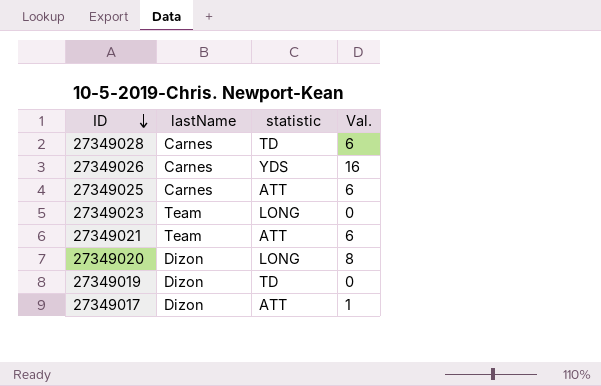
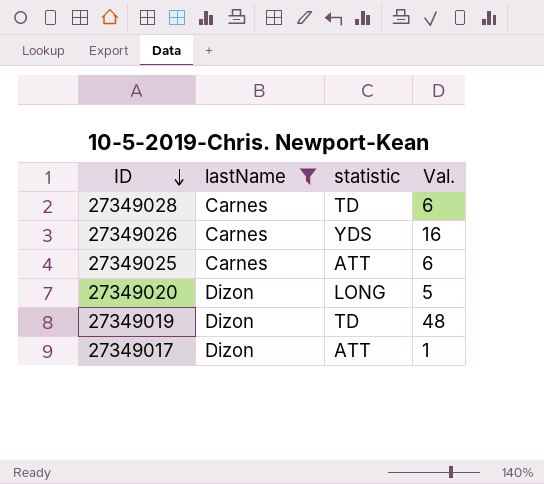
filter: none -> lastName != Team
27349020 | Val.: 8 -> 5
27349019 | Val.: 0 -> 48

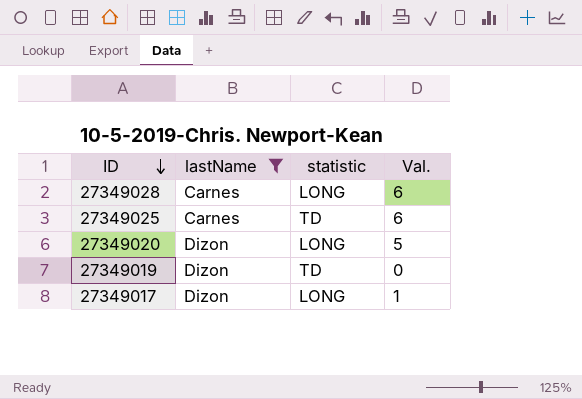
row 27349026: Carnes | YDS | 16 -> none
27349028 | statistic: TD -> LONG
27349025 | statistic: ATT -> TD
27349019 | Val.: 48 -> 0
27349017 | statistic: ATT -> LONG

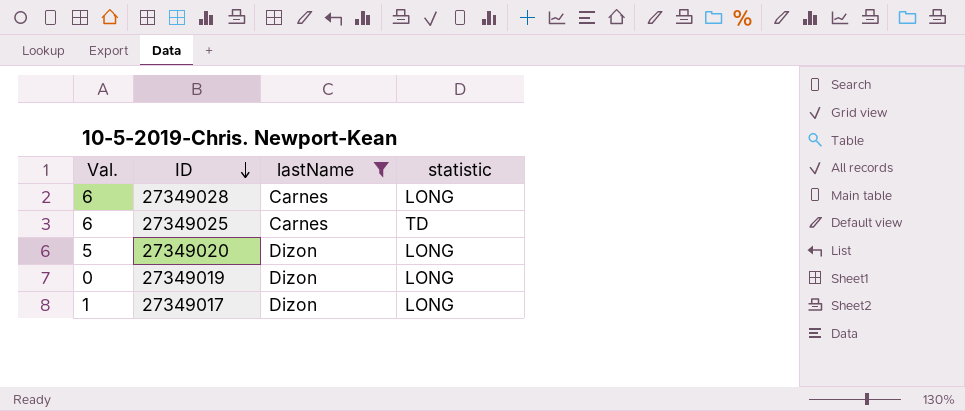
column Val. | position: 4 -> 1
27349019 | statistic: TD -> LONG

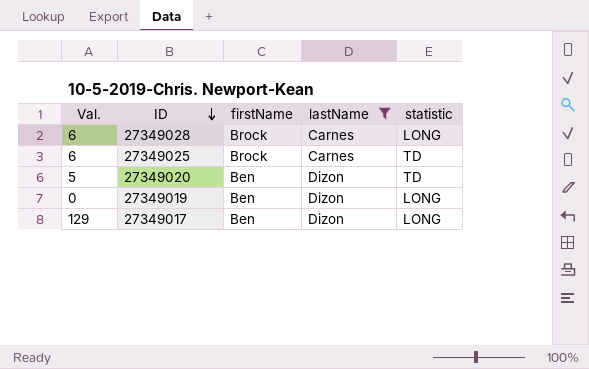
column firstName | position: none -> 3
27349020 | statistic: LONG -> TD
27349017 | Val.: 1 -> 129

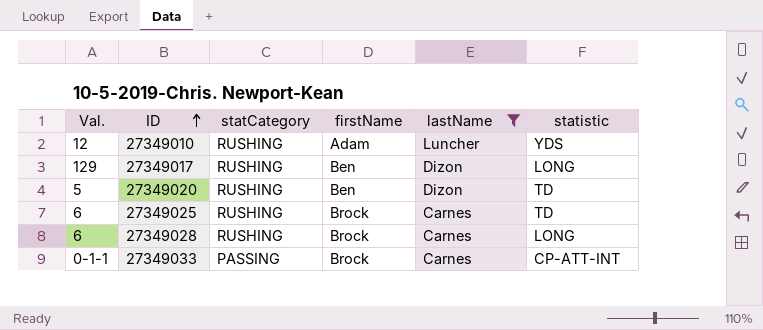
row order: ID descending -> ID ascending
column statCategory | position: none -> 3
row 27349019: 0 | Ben | Dizon | LONG -> none
row 27349010: none -> 12 | RUSHING | Adam | Luncher | YDS
row 27349033: none -> 0-1-1 | PASSING | Brock | Carnes | CP-ATT-INT

